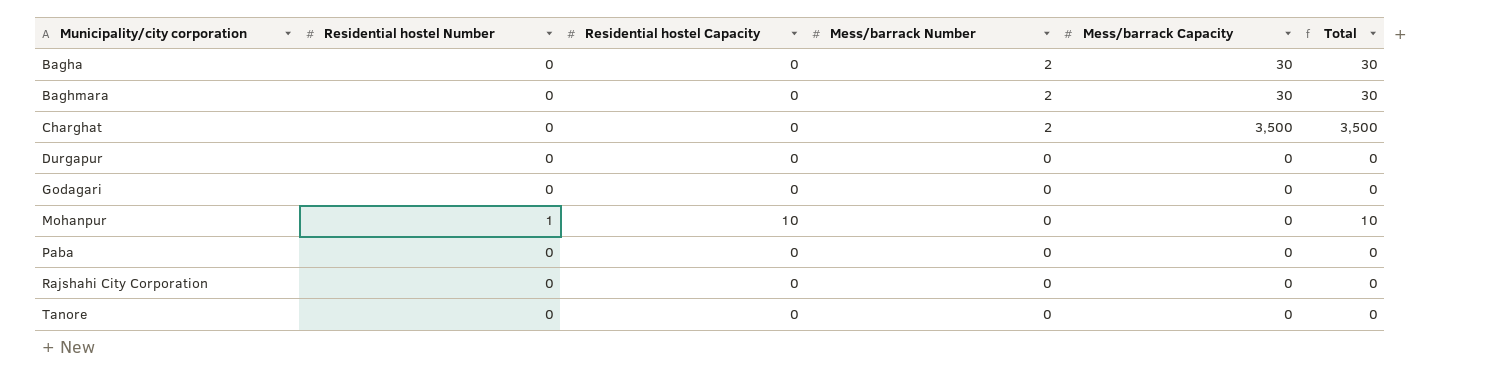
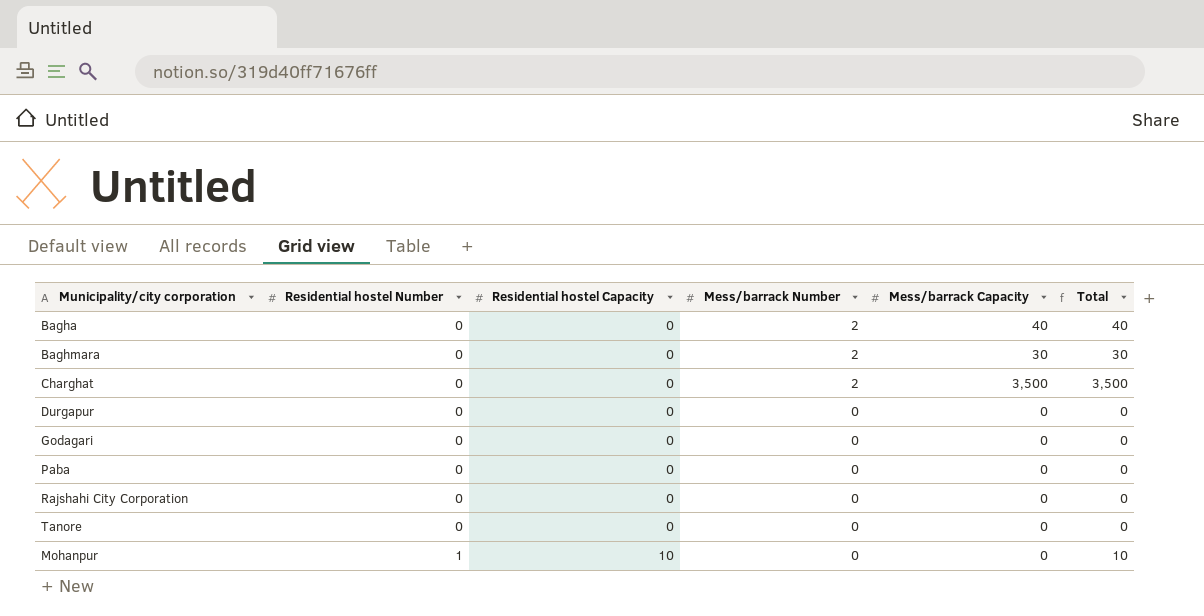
row order: Municipality/city corporation ascending -> Residential hostel Number ascending
Bagha | Mess/barrack Capacity: 30 -> 40
Bagha | Total: 30 -> 40

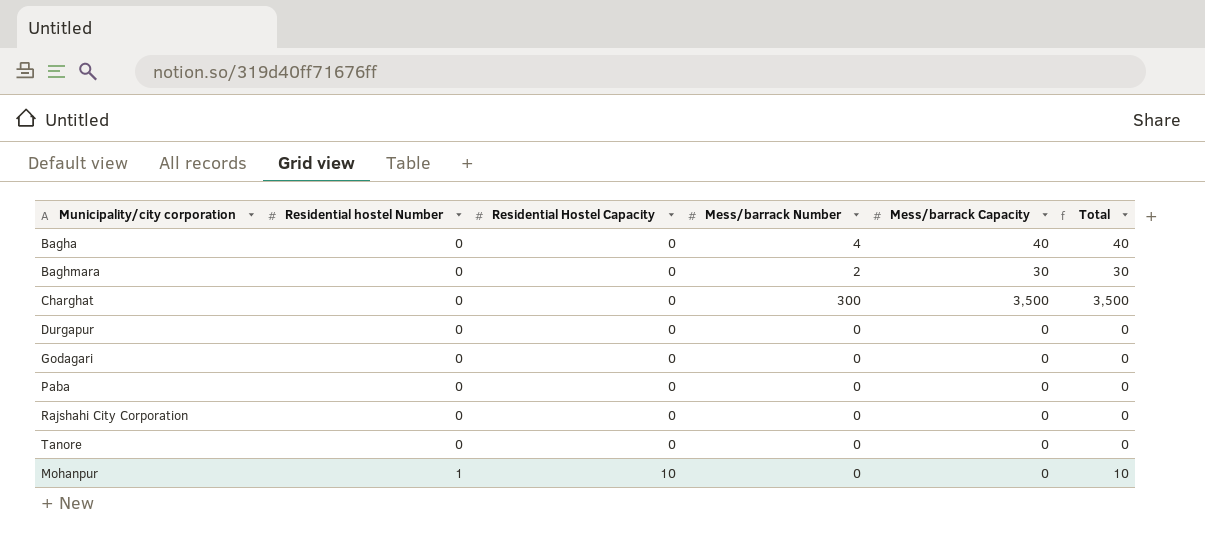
column name: Residential hostel Capacity -> Residential Hostel Capacity
Bagha | Mess/barrack Number: 2 -> 4
Charghat | Mess/barrack Number: 2 -> 300

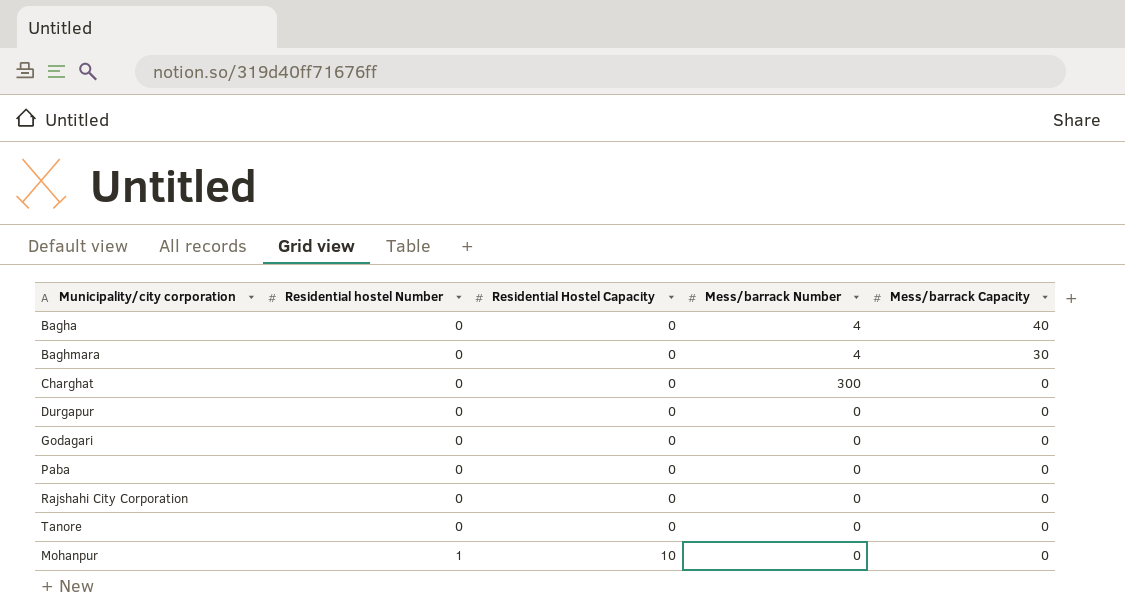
column Total | formula: [Residential Hostel Capacity] + [Mess/barrack Capacity] -> none
Baghmara | Mess/barrack Number: 2 -> 4
Charghat | Mess/barrack Capacity: 3,500 -> 0

